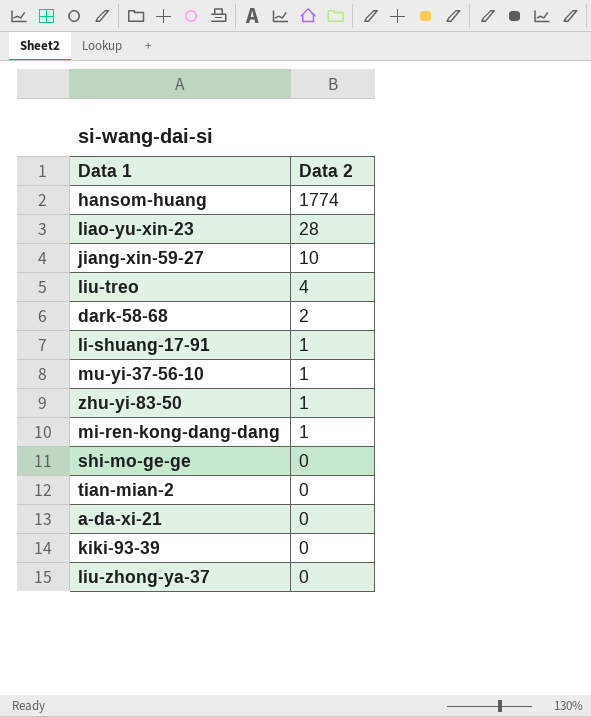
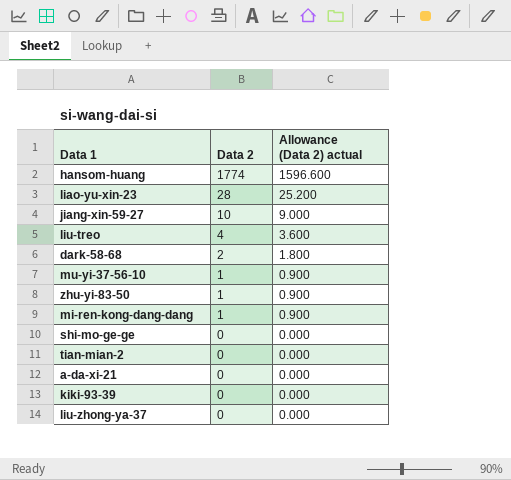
column Allowance (Data 2) actual | formula: none -> [Data 2] * 0.9
row li-shuang-17-91: 1 -> none

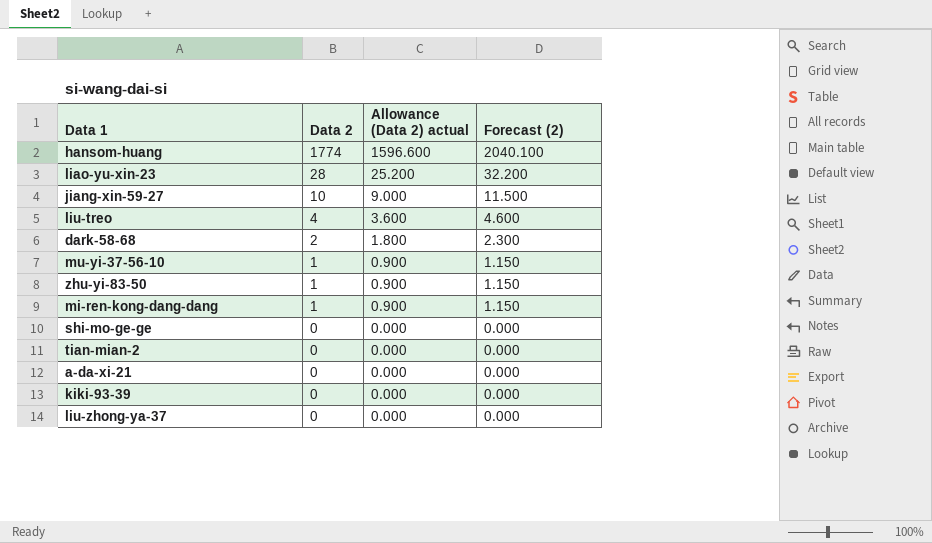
column Forecast (2) | formula: none -> [Data 2] * 1.15

